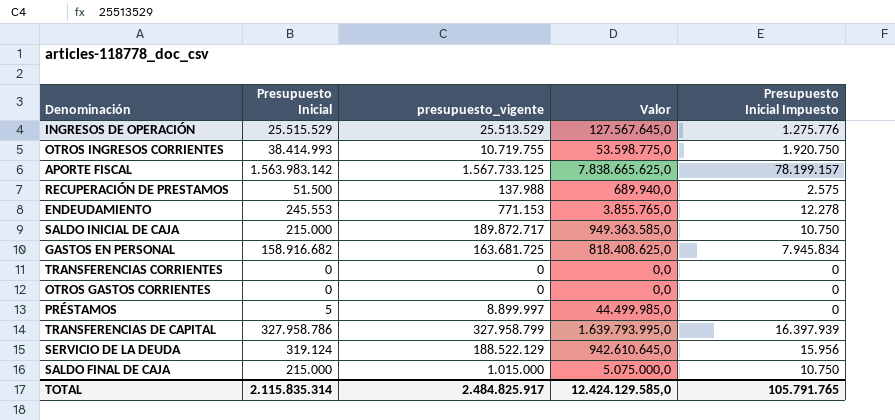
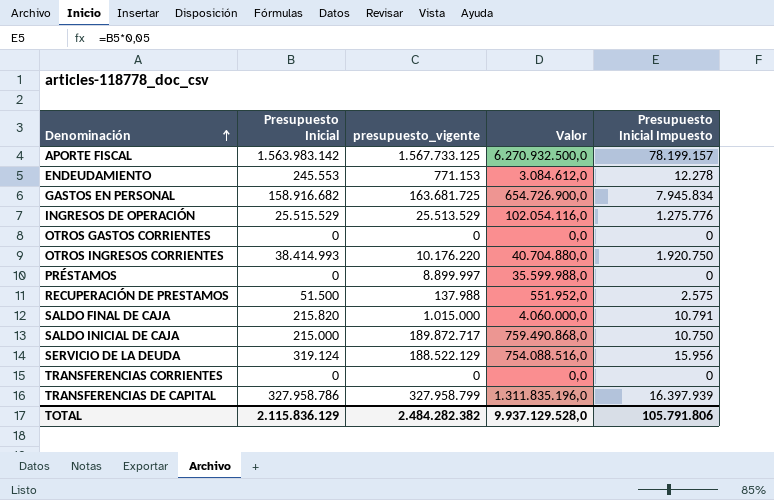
row order: none -> Denominación ascending
column Valor | formula: [presupuesto_vigente] * 5 -> [presupuesto_vigente] * 4
OTROS INGRESOS CORRIENTES | presupuesto_vigente: 10.719.755 -> 10.176.220
PRÉSTAMOS | Presupuesto Inicial: 5 -> 0
SALDO FINAL DE CAJA | Presupuesto Inicial: 215.000 -> 215.820
SALDO FINAL DE CAJA | Presupuesto Inicial Impuesto: 10.750 -> 10.791
TOTAL | Presupuesto Inicial: 2.115.835.314 -> 2.115.836.129
TOTAL | presupuesto_vigente: 2.484.825.917 -> 2.484.282.382
TOTAL | Valor: 12.424.129.585,0 -> 9.937.129.528,0
TOTAL | Presupuesto Inicial Impuesto: 105.791.765 -> 105.791.806

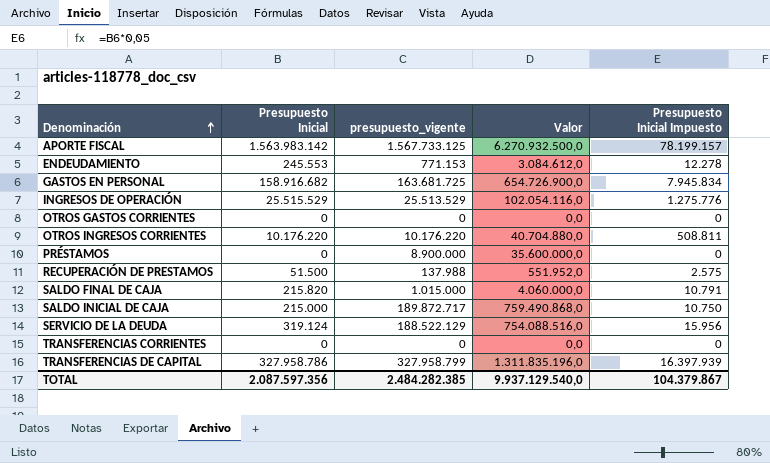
OTROS INGRESOS CORRIENTES | Presupuesto Inicial: 38.414.993 -> 10.176.220
OTROS INGRESOS CORRIENTES | Presupuesto Inicial Impuesto: 1.920.750 -> 508.811
PRÉSTAMOS | presupuesto_vigente: 8.899.997 -> 8.900.000
PRÉSTAMOS | Valor: 35.599.988,0 -> 35.600.000,0
TOTAL | Presupuesto Inicial: 2.115.836.129 -> 2.087.597.356
TOTAL | presupuesto_vigente: 2.484.282.382 -> 2.484.282.385
TOTAL | Valor: 9.937.129.528,0 -> 9.937.129.540,0
TOTAL | Presupuesto Inicial Impuesto: 105.791.806 -> 104.379.867

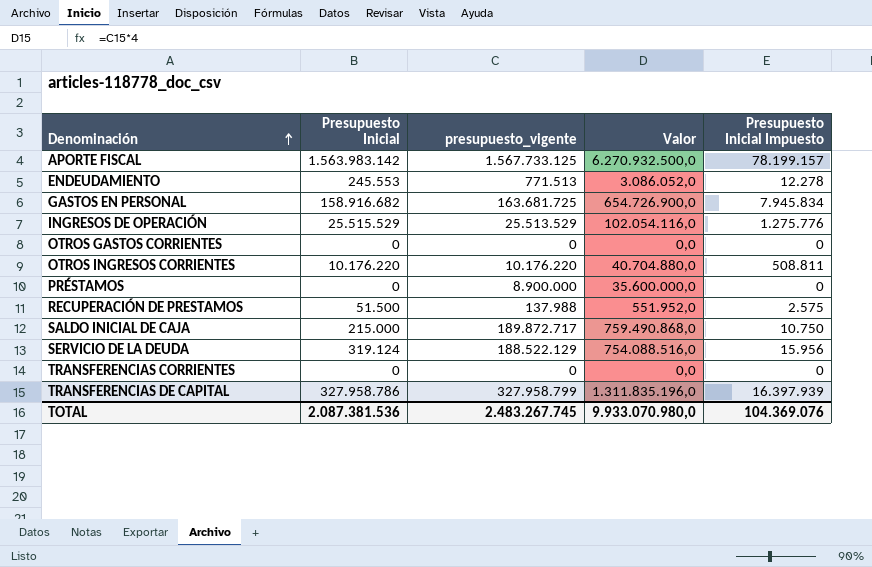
row SALDO FINAL DE CAJA: 215.820 | 1.015.000 | 4.060.000,0 | 10.791 -> none
ENDEUDAMIENTO | presupuesto_vigente: 771.153 -> 771.513
ENDEUDAMIENTO | Valor: 3.084.612,0 -> 3.086.052,0
TOTAL | Presupuesto Inicial: 2.087.597.356 -> 2.087.381.536
TOTAL | presupuesto_vigente: 2.484.282.385 -> 2.483.267.745
TOTAL | Valor: 9.937.129.540,0 -> 9.933.070.980,0
TOTAL | Presupuesto Inicial Impuesto: 104.379.867 -> 104.369.076

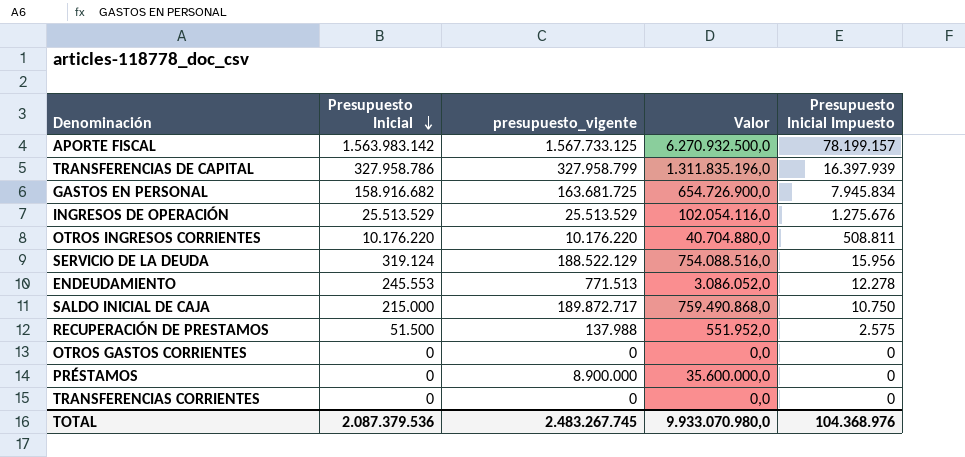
row order: Denominación ascending -> Presupuesto Inicial descending
INGRESOS DE OPERACIÓN | Presupuesto Inicial: 25.515.529 -> 25.513.529
INGRESOS DE OPERACIÓN | Presupuesto Inicial Impuesto: 1.275.776 -> 1.275.676
TOTAL | Presupuesto Inicial: 2.087.381.536 -> 2.087.379.536
TOTAL | Presupuesto Inicial Impuesto: 104.369.076 -> 104.368.976

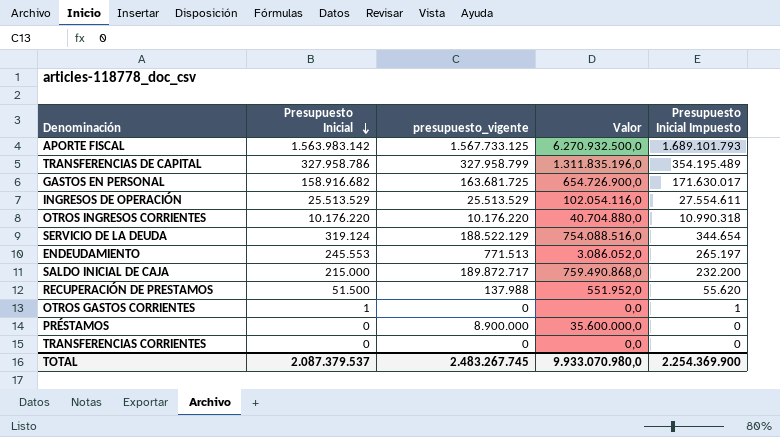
column Presupuesto Inicial Impuesto | formula: [Presupuesto Inicial] * 0,05 -> [Presupuesto Inicial] * 1,08
OTROS GASTOS CORRIENTES | Presupuesto Inicial: 0 -> 1
TOTAL | Presupuesto Inicial: 2.087.379.536 -> 2.087.379.537
TOTAL | Presupuesto Inicial Impuesto: 104.368.976 -> 2.254.369.900

